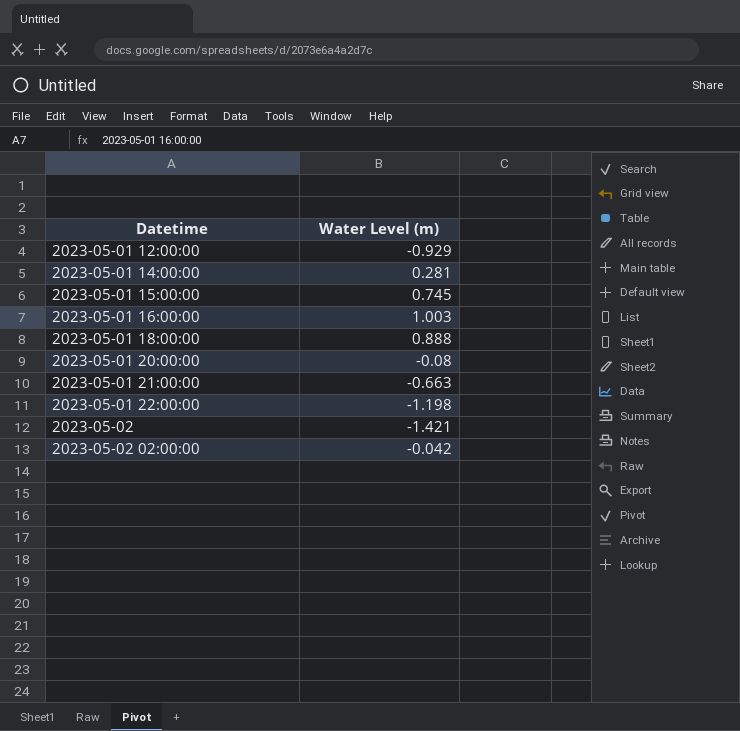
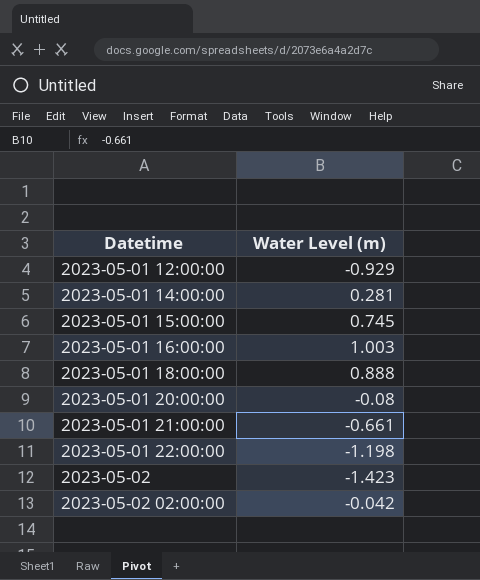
2023-05-01 21:00:00 | Water Level (m): -0.663 -> -0.661
2023-05-02 | Water Level (m): -1.421 -> -1.423

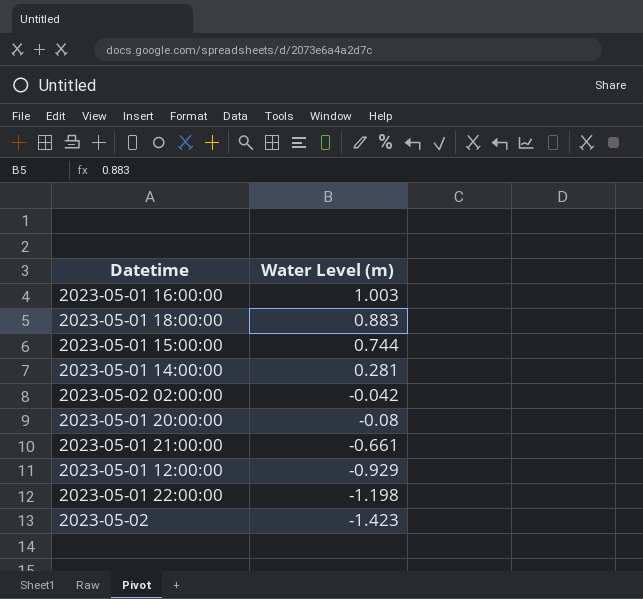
row order: Datetime ascending -> Water Level (m) descending
2023-05-01 18:00:00 | Water Level (m): 0.888 -> 0.883
2023-05-01 15:00:00 | Water Level (m): 0.745 -> 0.744

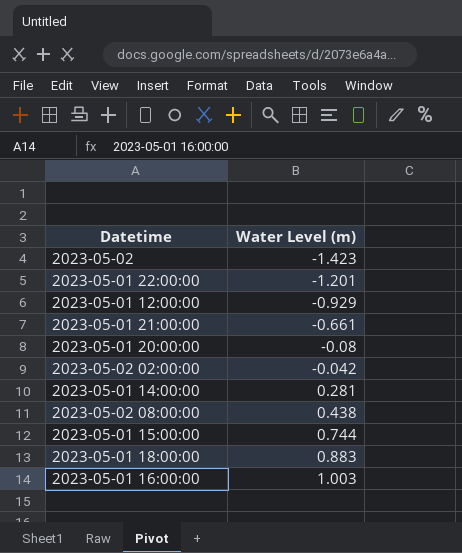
row order: Water Level (m) descending -> Water Level (m) ascending
2023-05-01 22:00:00 | Water Level (m): -1.198 -> -1.201
row 2023-05-02 08:00:00: none -> 0.438

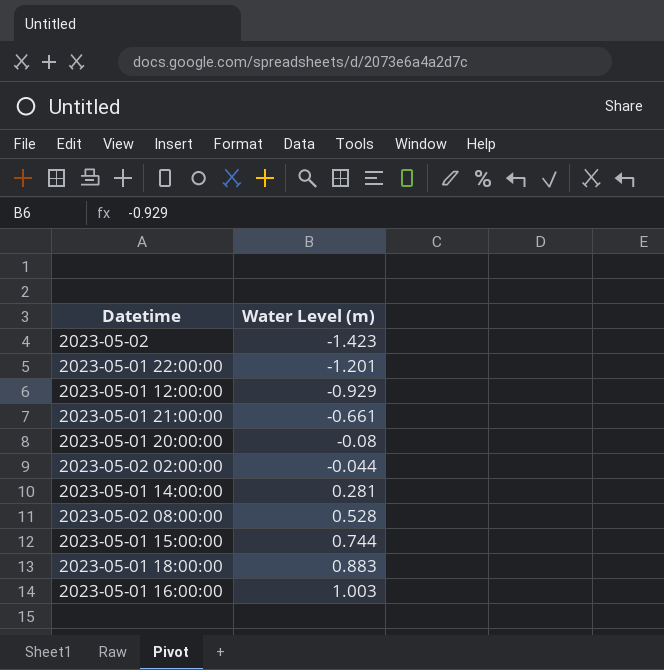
2023-05-02 02:00:00 | Water Level (m): -0.042 -> -0.044
2023-05-02 08:00:00 | Water Level (m): 0.438 -> 0.528

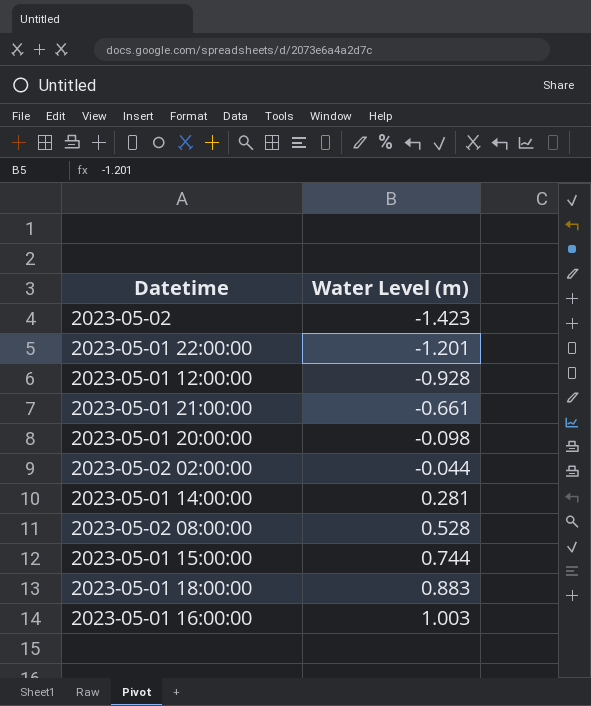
2023-05-01 12:00:00 | Water Level (m): -0.929 -> -0.928
2023-05-01 20:00:00 | Water Level (m): -0.08 -> -0.098

